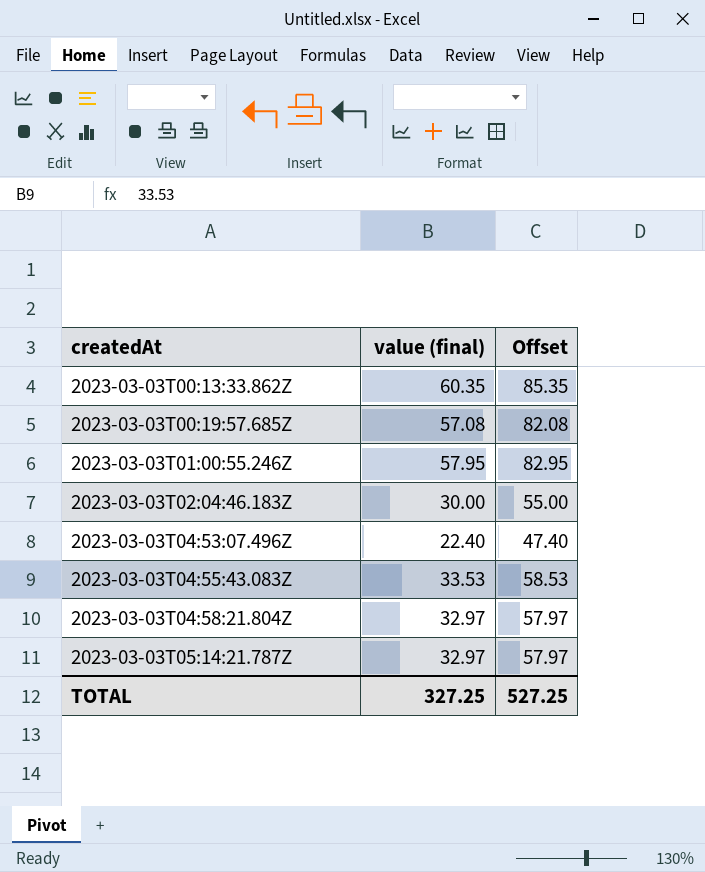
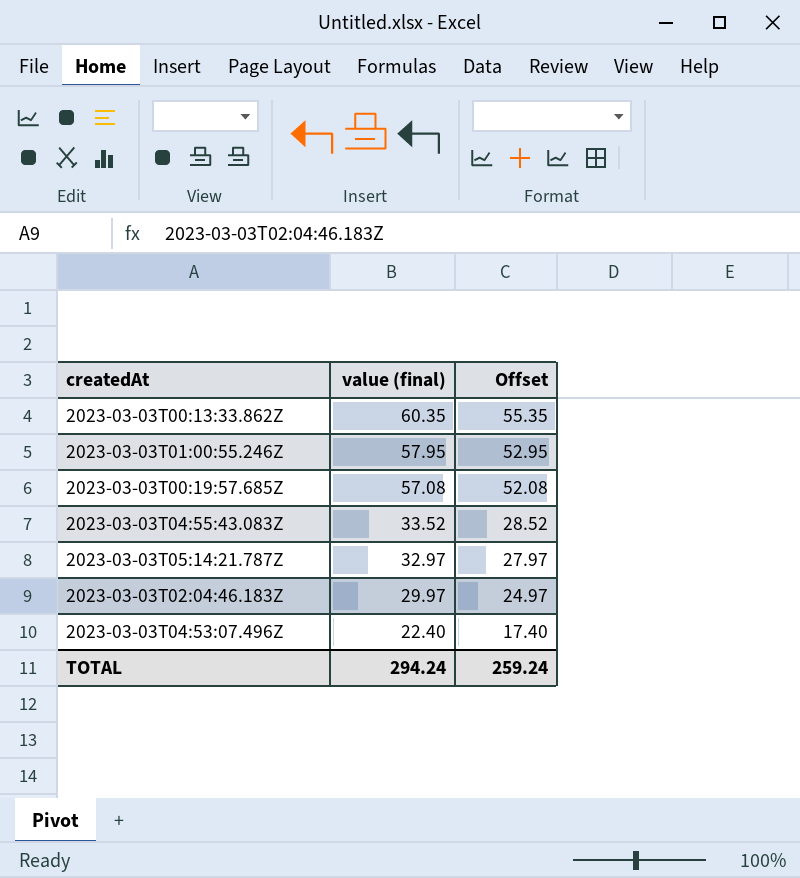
row order: createdAt ascending -> value (final) descending
column Offset | formula: [value (final)] + 25 -> [value (final)] - 5
row 2023-03-03T04:58:21.804Z: 32.97 | 57.97 -> none
2023-03-03T04:55:43.083Z | value (final): 33.53 -> 33.52
2023-03-03T02:04:46.183Z | value (final): 30.00 -> 29.97
TOTAL | value (final): 327.25 -> 294.24
TOTAL | Offset: 527.25 -> 259.24

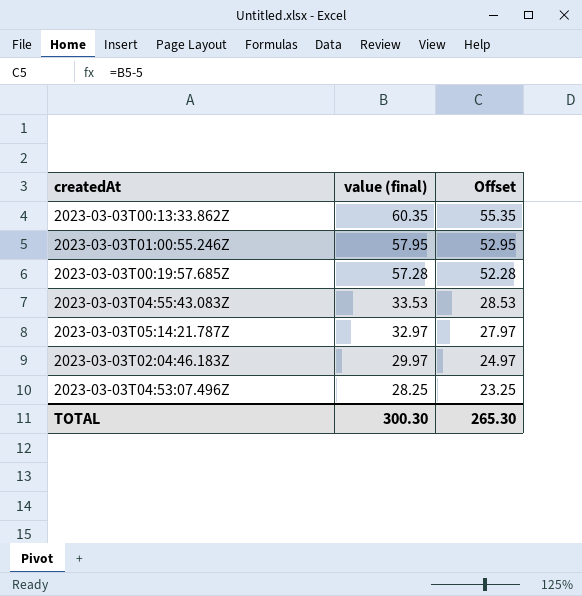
2023-03-03T00:19:57.685Z | value (final): 57.08 -> 57.28
2023-03-03T00:19:57.685Z | Offset: 52.08 -> 52.28
2023-03-03T04:55:43.083Z | value (final): 33.52 -> 33.53
2023-03-03T04:55:43.083Z | Offset: 28.52 -> 28.53
2023-03-03T04:53:07.496Z | value (final): 22.40 -> 28.25
2023-03-03T04:53:07.496Z | Offset: 17.40 -> 23.25
TOTAL | value (final): 294.24 -> 300.30
TOTAL | Offset: 259.24 -> 265.30

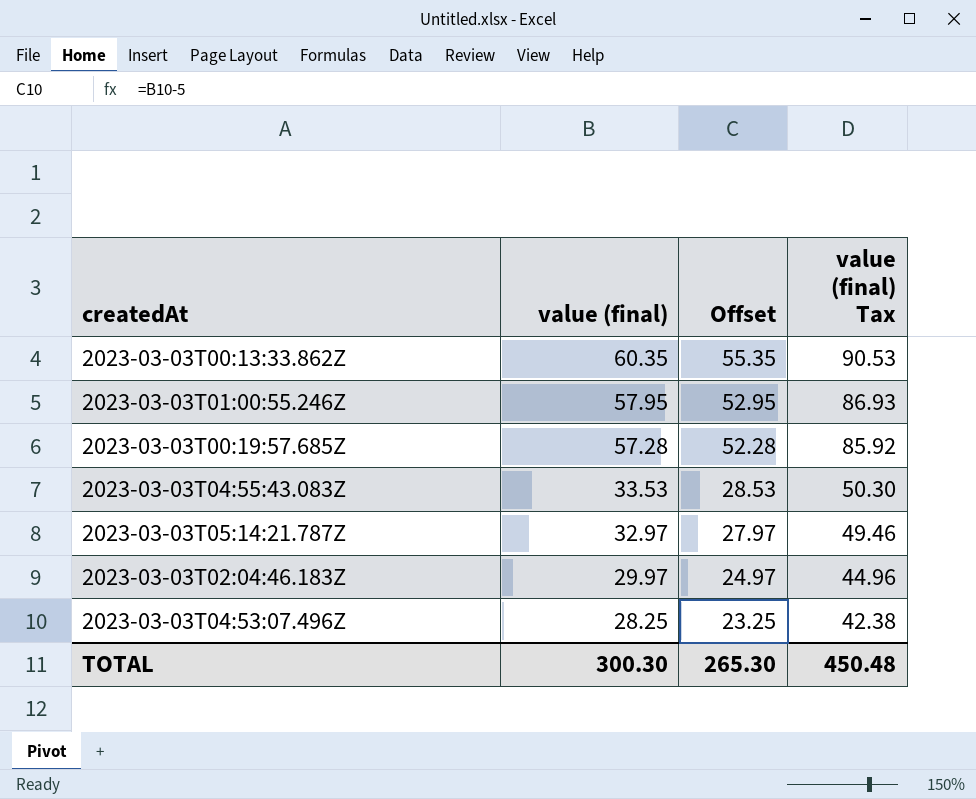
column value (final) Tax | formula: none -> [value (final)] * 1.5

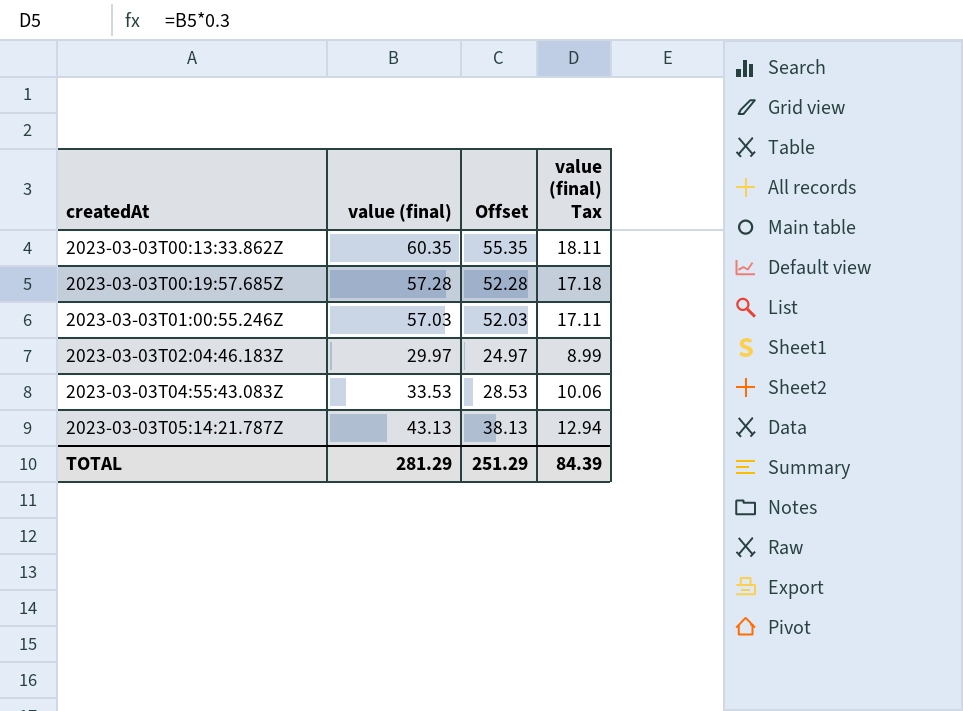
row order: value (final) descending -> createdAt ascending
column value (final) Tax | formula: [value (final)] * 1.5 -> [value (final)] * 0.3
row 2023-03-03T04:53:07.496Z: 28.25 | 23.25 | 42.38 -> none
2023-03-03T01:00:55.246Z | value (final): 57.95 -> 57.03
2023-03-03T01:00:55.246Z | Offset: 52.95 -> 52.03
2023-03-03T05:14:21.787Z | value (final): 32.97 -> 43.13
2023-03-03T05:14:21.787Z | Offset: 27.97 -> 38.13
TOTAL | value (final): 300.30 -> 281.29
TOTAL | Offset: 265.30 -> 251.29
TOTAL | value (final) Tax: 450.48 -> 84.39

